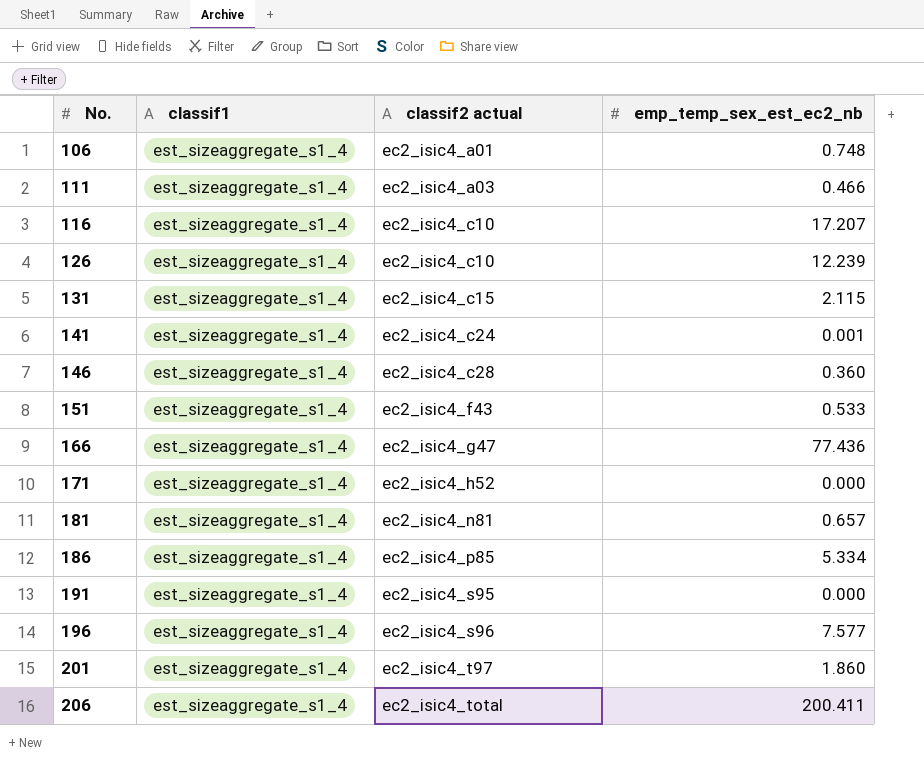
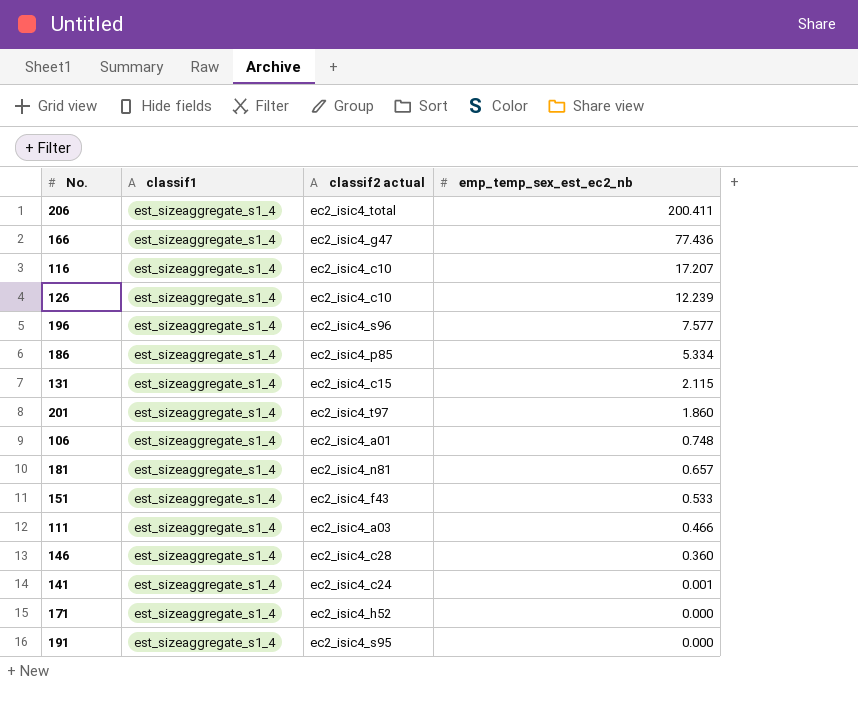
row order: No. ascending -> emp_temp_sex_est_ec2_nb descending

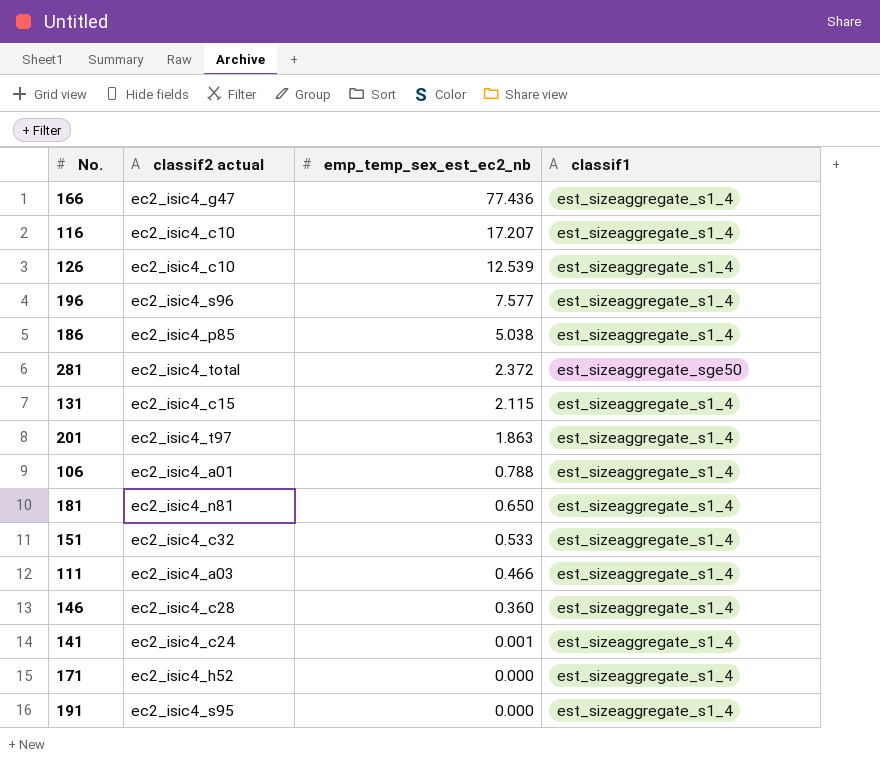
column classif1 | position: 2 -> 4
row 206: est_sizeaggregate_s1_4 | ec2_isic4_total | 200.411 -> none
126 | emp_temp_sex_est_ec2_nb: 12.239 -> 12.539
186 | emp_temp_sex_est_ec2_nb: 5.334 -> 5.038
row 281: none -> ec2_isic4_total | 2.372 | est_sizeaggregate_sge50
201 | emp_temp_sex_est_ec2_nb: 1.860 -> 1.863
106 | emp_temp_sex_est_ec2_nb: 0.748 -> 0.788
181 | emp_temp_sex_est_ec2_nb: 0.657 -> 0.650
151 | classif2 actual: ec2_isic4_f43 -> ec2_isic4_c32

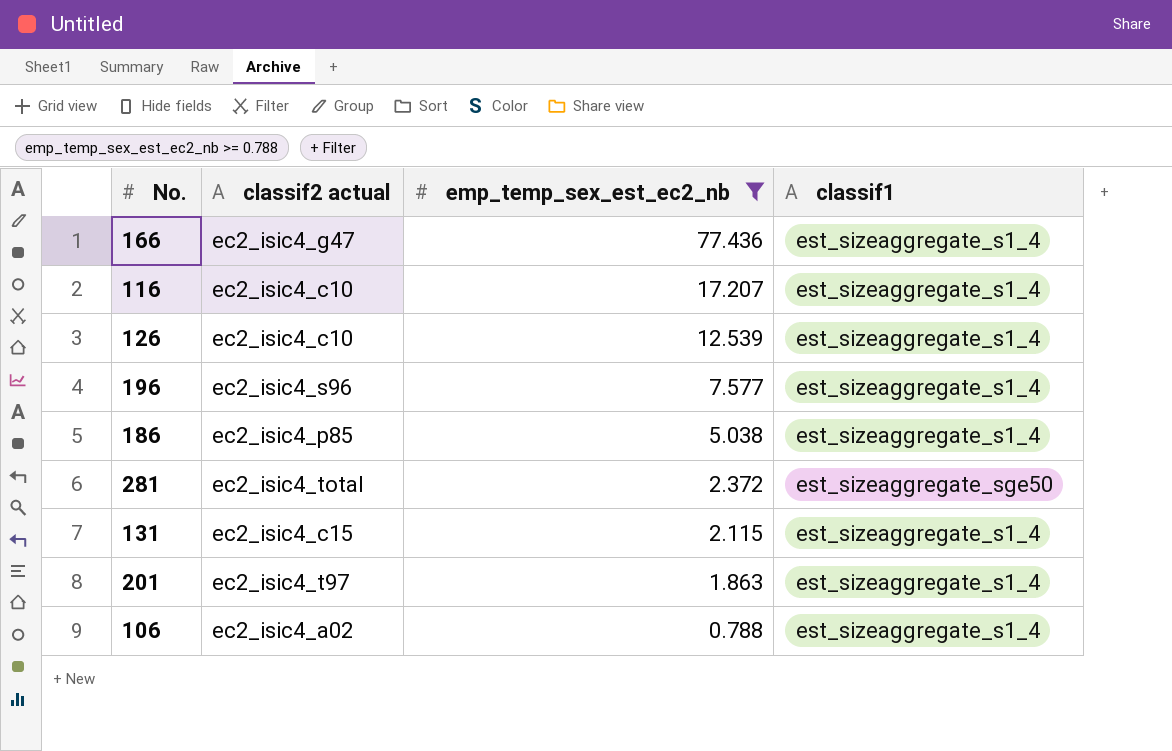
filter: none -> emp_temp_sex_est_ec2_nb >= 0.788
106 | classif2 actual: ec2_isic4_a01 -> ec2_isic4_a02

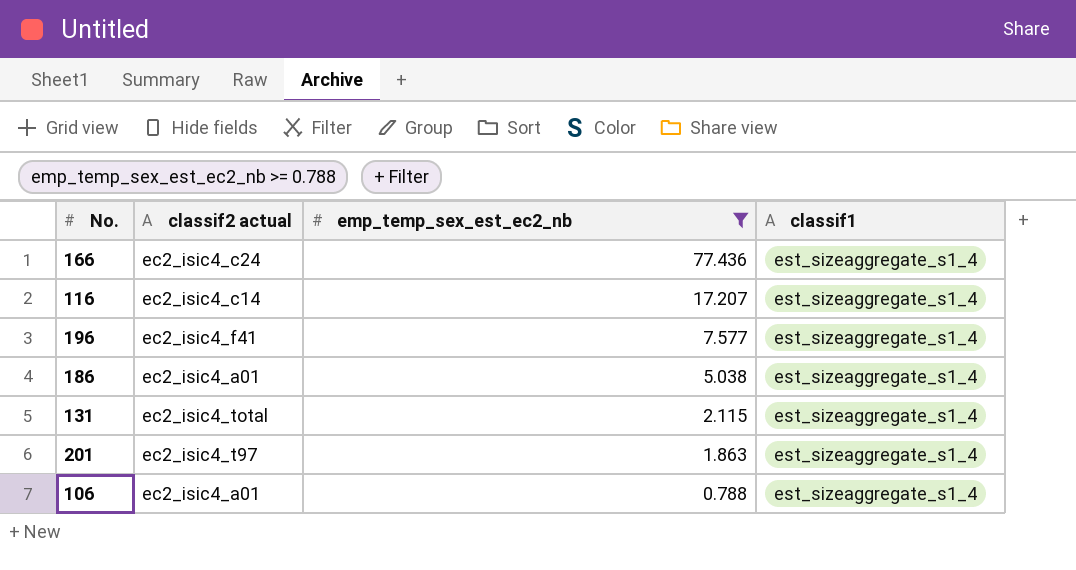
row 126: ec2_isic4_c10 | 12.539 | est_sizeaggregate_s1_4 -> none
row 281: ec2_isic4_total | 2.372 | est_sizeaggregate_sge50 -> none
166 | classif2 actual: ec2_isic4_g47 -> ec2_isic4_c24
116 | classif2 actual: ec2_isic4_c10 -> ec2_isic4_c14
196 | classif2 actual: ec2_isic4_s96 -> ec2_isic4_f41
186 | classif2 actual: ec2_isic4_p85 -> ec2_isic4_a01
131 | classif2 actual: ec2_isic4_c15 -> ec2_isic4_total
106 | classif2 actual: ec2_isic4_a02 -> ec2_isic4_a01

